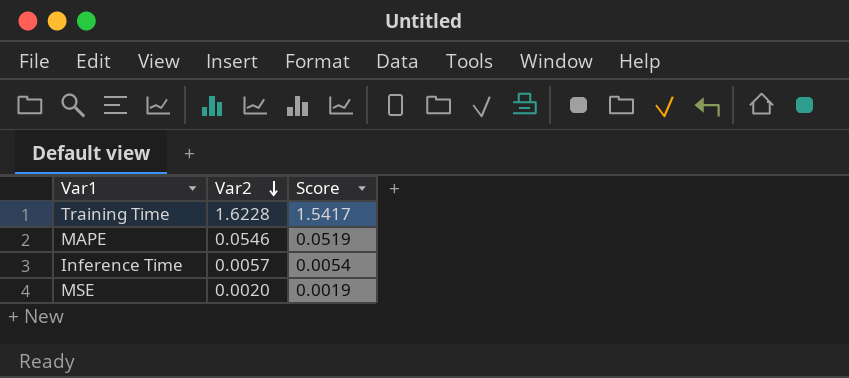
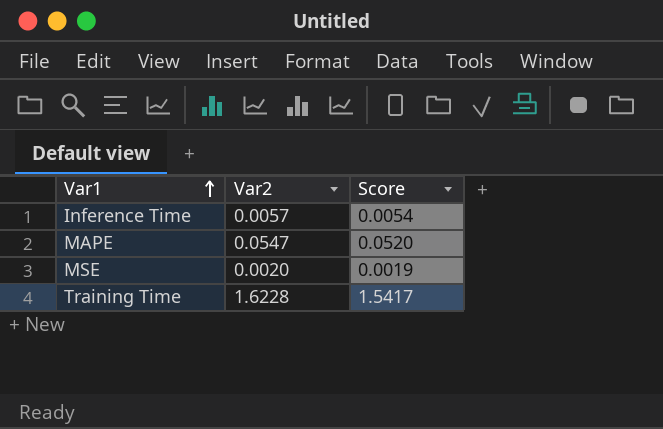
row order: Var2 descending -> Var1 ascending
MAPE | Var2: 0.0546 -> 0.0547
MAPE | Score: 0.0519 -> 0.0520

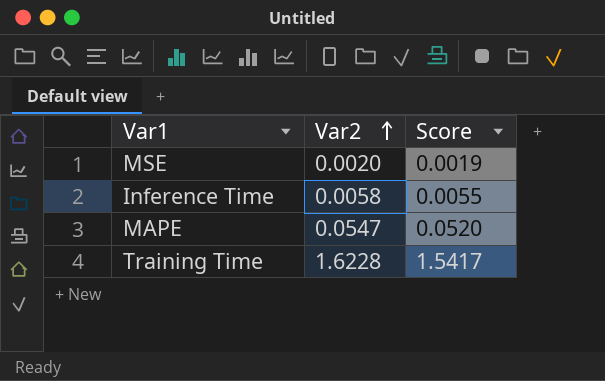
row order: Var1 ascending -> Var2 ascending
Inference Time | Var2: 0.0057 -> 0.0058
Inference Time | Score: 0.0054 -> 0.0055

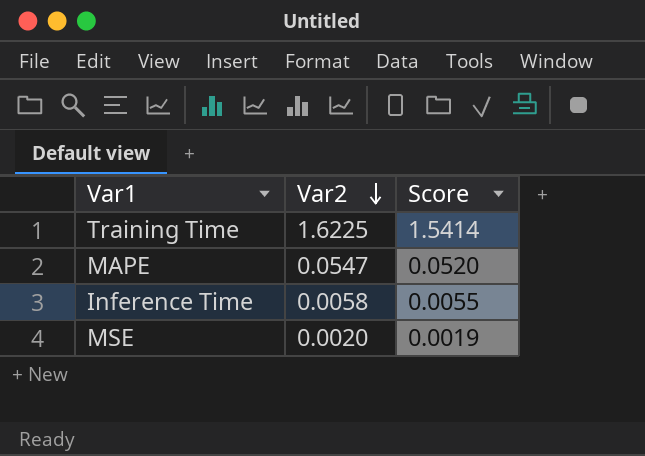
row order: Var2 ascending -> Var2 descending
Training Time | Var2: 1.6228 -> 1.6225
Training Time | Score: 1.5417 -> 1.5414

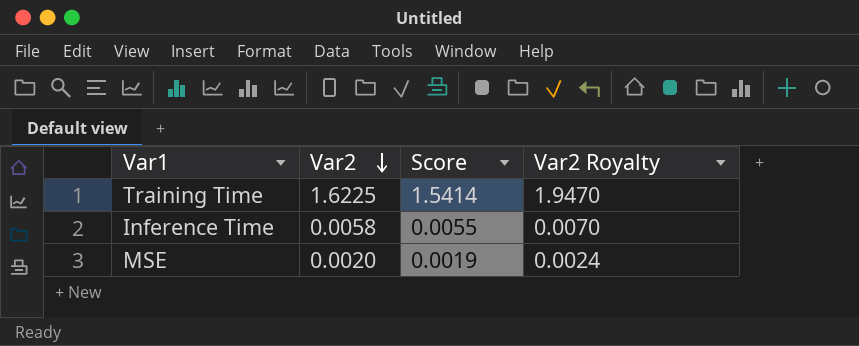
column Var2 Royalty | formula: none -> [Var2] * 1.2
row MAPE: 0.0547 | 0.0520 -> none

